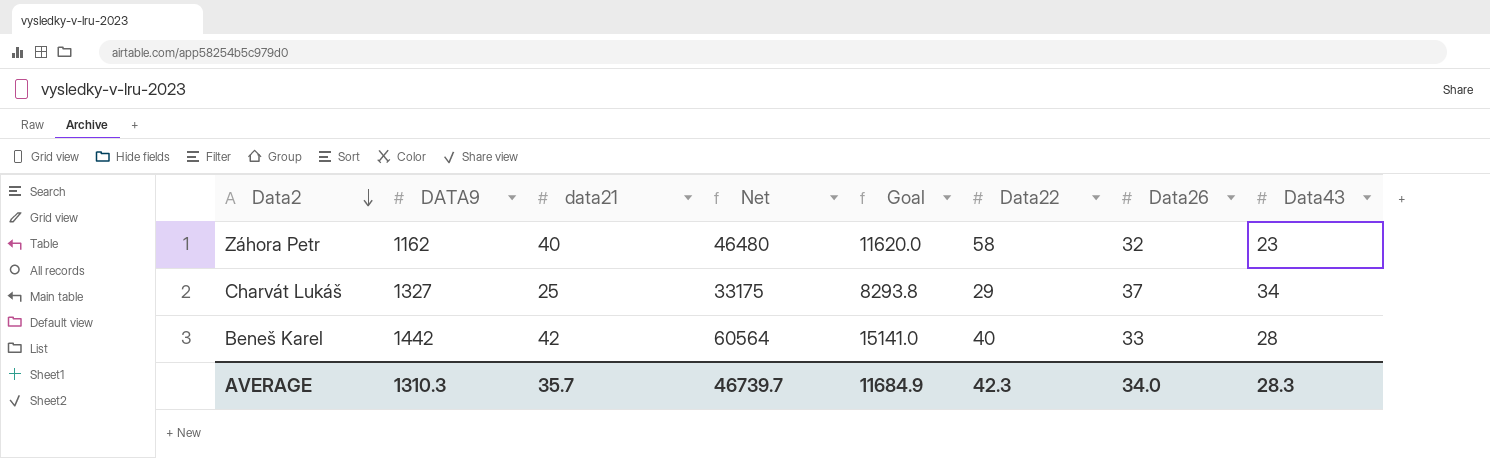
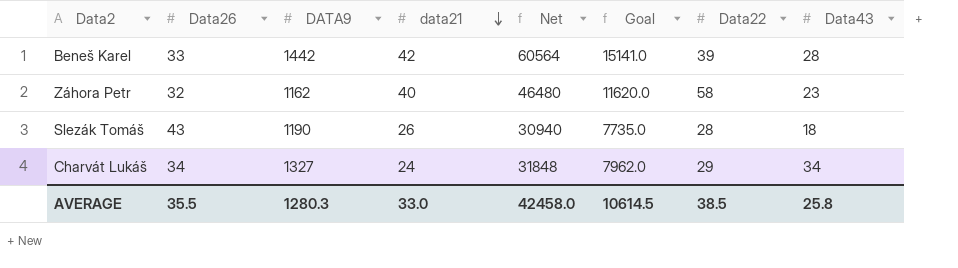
row order: Data2 descending -> data21 descending
column Data26 | position: 7 -> 2
Beneš Karel | Data22: 40 -> 39
row Slezák Tomáš: none -> 43 | 1190 | 26 | 30940 | 7735.0 | 28 | 18
Charvát Lukáš | Data26: 37 -> 34
Charvát Lukáš | data21: 25 -> 24
Charvát Lukáš | Net: 33175 -> 31848
Charvát Lukáš | Goal: 8293.8 -> 7962.0
AVERAGE | Data26: 34.0 -> 35.5
AVERAGE | DATA9: 1310.3 -> 1280.3
AVERAGE | data21: 35.7 -> 33.0
AVERAGE | Net: 46739.7 -> 42458.0
AVERAGE | Goal: 11684.9 -> 10614.5
AVERAGE | Data22: 42.3 -> 38.5
AVERAGE | Data43: 28.3 -> 25.8

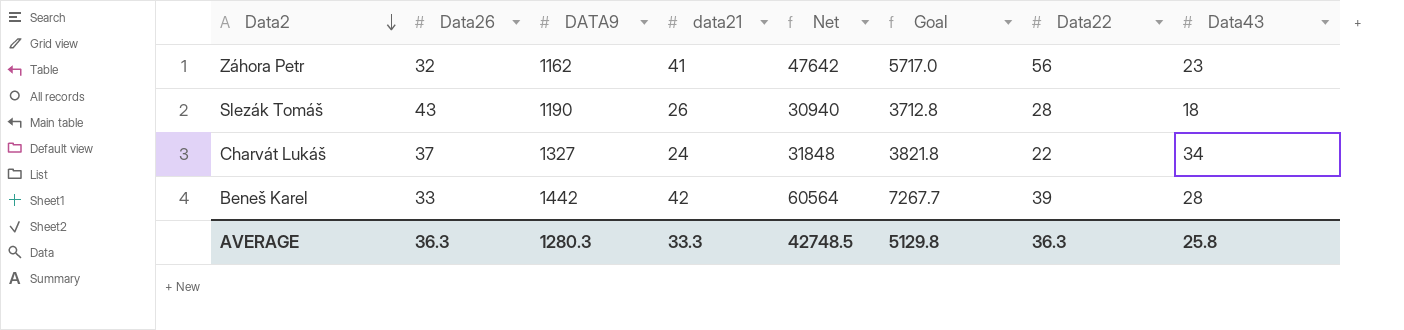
row order: data21 descending -> Data2 descending
column Goal | formula: [Net] * 0.25 -> [Net] * 0.12
Záhora Petr | data21: 40 -> 41
Záhora Petr | Net: 46480 -> 47642
Záhora Petr | Data22: 58 -> 56
Charvát Lukáš | Data26: 34 -> 37
Charvát Lukáš | Data22: 29 -> 22
AVERAGE | Data26: 35.5 -> 36.3
AVERAGE | data21: 33.0 -> 33.3
AVERAGE | Net: 42458.0 -> 42748.5
AVERAGE | Goal: 10614.5 -> 5129.8
AVERAGE | Data22: 38.5 -> 36.3

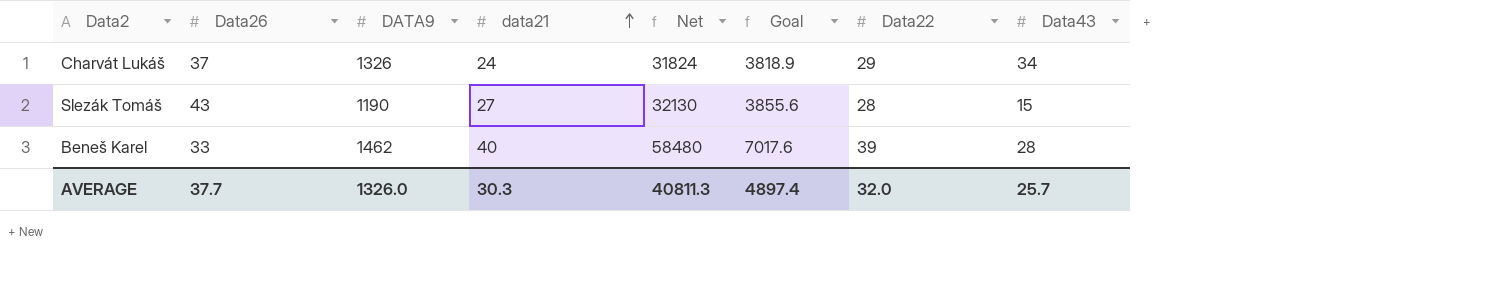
row order: Data2 descending -> data21 ascending
row Záhora Petr: 32 | 1162 | 41 | 47642 | 5717.0 | 56 | 23 -> none
Charvát Lukáš | DATA9: 1327 -> 1326
Charvát Lukáš | Net: 31848 -> 31824
Charvát Lukáš | Goal: 3821.8 -> 3818.9
Charvát Lukáš | Data22: 22 -> 29
Slezák Tomáš | data21: 26 -> 27
Slezák Tomáš | Net: 30940 -> 32130
Slezák Tomáš | Goal: 3712.8 -> 3855.6
Slezák Tomáš | Data43: 18 -> 15
Beneš Karel | DATA9: 1442 -> 1462
Beneš Karel | data21: 42 -> 40
Beneš Karel | Net: 60564 -> 58480
Beneš Karel | Goal: 7267.7 -> 7017.6
AVERAGE | Data26: 36.3 -> 37.7
AVERAGE | DATA9: 1280.3 -> 1326.0
AVERAGE | data21: 33.3 -> 30.3
AVERAGE | Net: 42748.5 -> 40811.3
AVERAGE | Goal: 5129.8 -> 4897.4
AVERAGE | Data22: 36.3 -> 32.0
AVERAGE | Data43: 25.8 -> 25.7

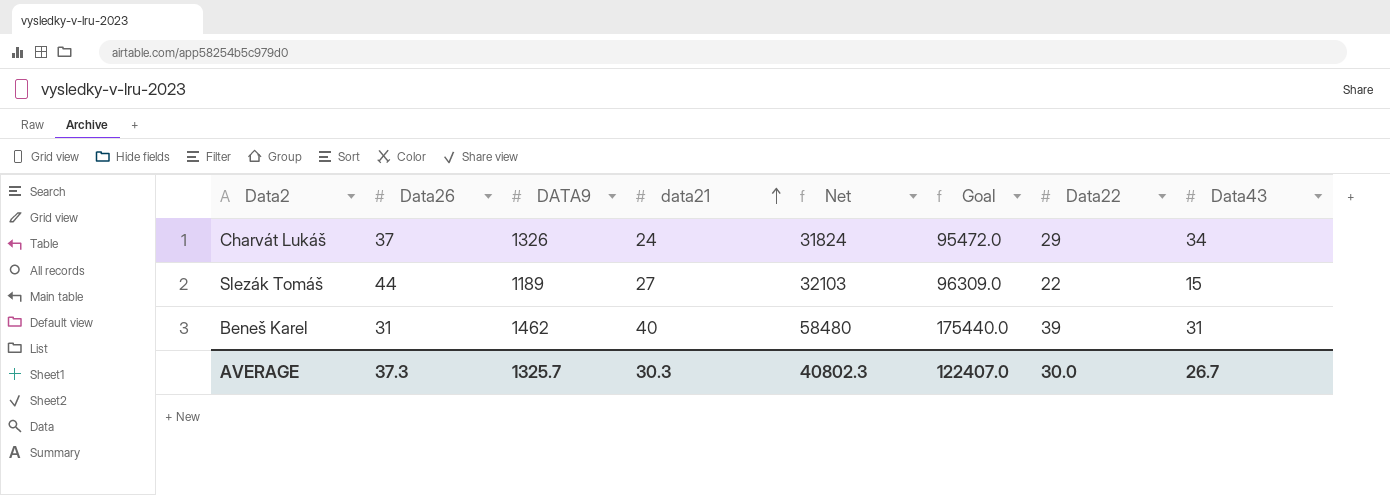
column Goal | formula: [Net] * 0.12 -> [Net] * 3
Slezák Tomáš | Data26: 43 -> 44
Slezák Tomáš | DATA9: 1190 -> 1189
Slezák Tomáš | Net: 32130 -> 32103
Slezák Tomáš | Data22: 28 -> 22
Beneš Karel | Data26: 33 -> 31
Beneš Karel | Data43: 28 -> 31
AVERAGE | Data26: 37.7 -> 37.3
AVERAGE | DATA9: 1326.0 -> 1325.7
AVERAGE | Net: 40811.3 -> 40802.3
AVERAGE | Goal: 4897.4 -> 122407.0
AVERAGE | Data22: 32.0 -> 30.0
AVERAGE | Data43: 25.7 -> 26.7

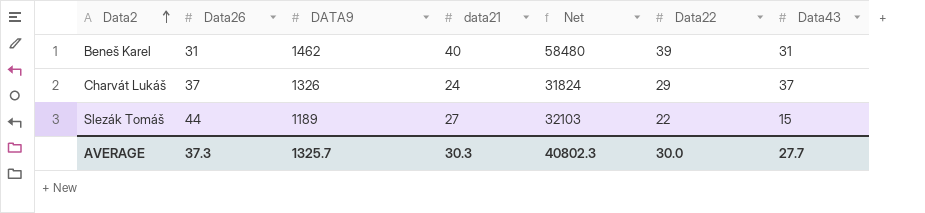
row order: data21 ascending -> Data2 ascending
column Goal | formula: [Net] * 3 -> none
Charvát Lukáš | Data43: 34 -> 37
AVERAGE | Data43: 26.7 -> 27.7

